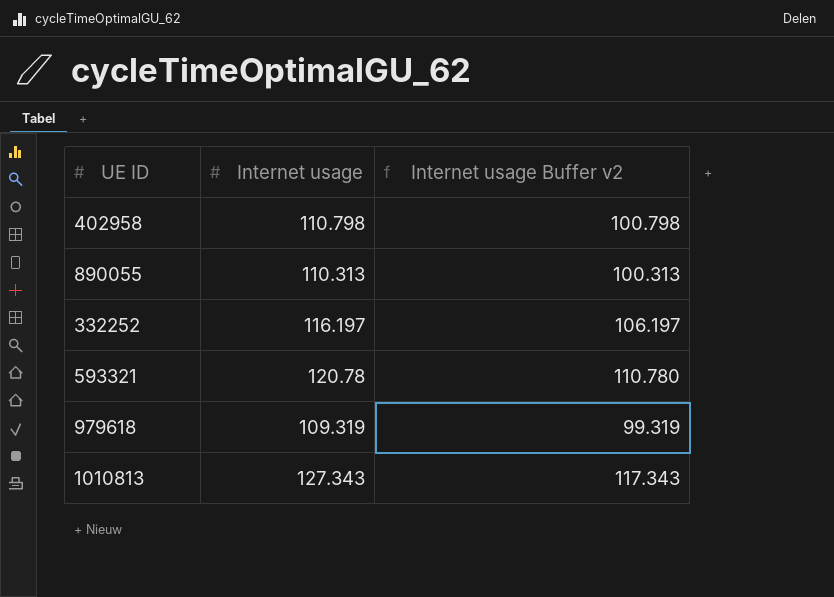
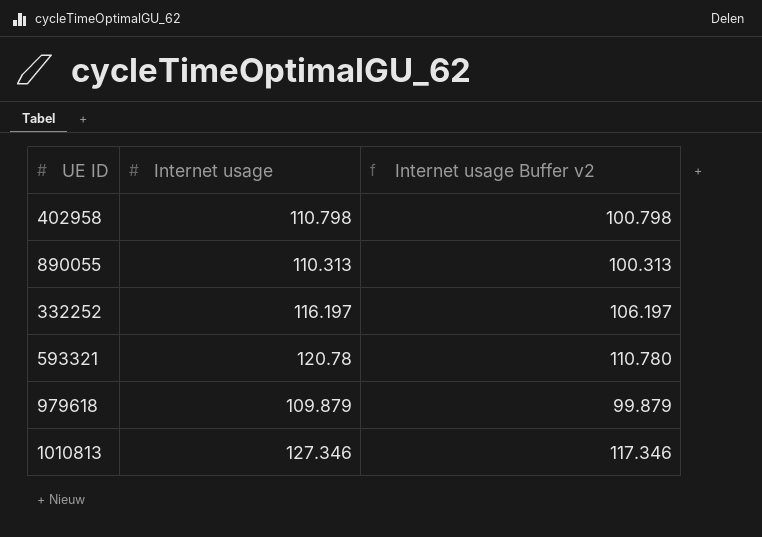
979618 | Internet usage: 109.319 -> 109.879
979618 | Internet usage Buffer v2: 99.319 -> 99.879
1010813 | Internet usage: 127.343 -> 127.346
1010813 | Internet usage Buffer v2: 117.343 -> 117.346

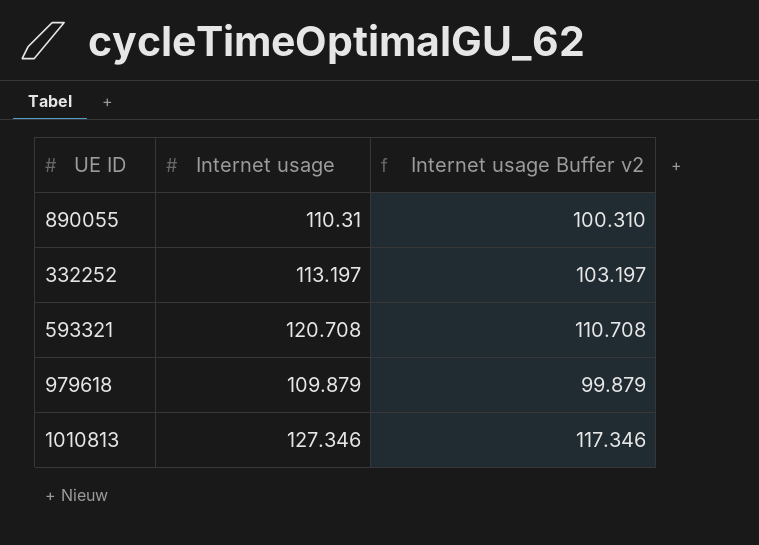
row 402958: 110.798 | 100.798 -> none
890055 | Internet usage: 110.313 -> 110.31
890055 | Internet usage Buffer v2: 100.313 -> 100.310
332252 | Internet usage: 116.197 -> 113.197
332252 | Internet usage Buffer v2: 106.197 -> 103.197
593321 | Internet usage: 120.78 -> 120.708
593321 | Internet usage Buffer v2: 110.780 -> 110.708

